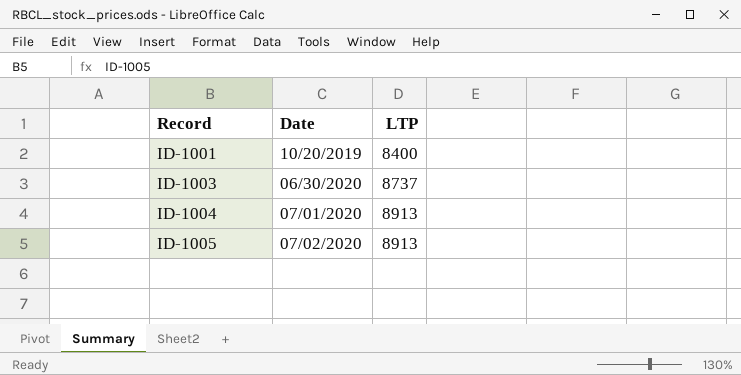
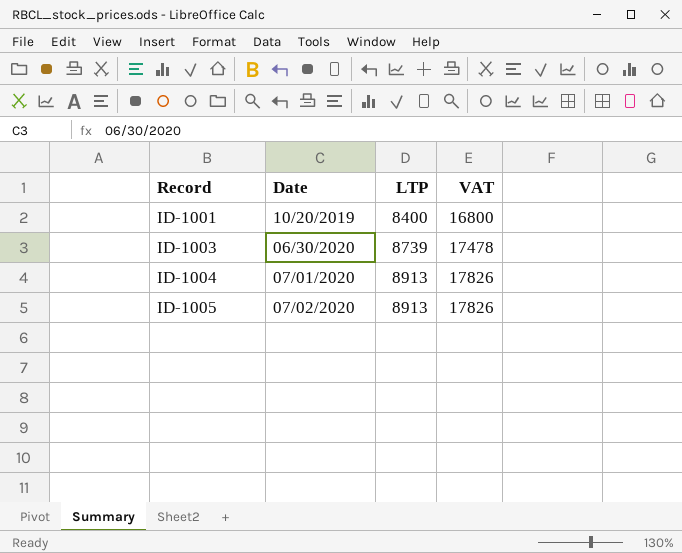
column VAT | formula: none -> [LTP] * 2
ID-1003 | LTP: 8737 -> 8739

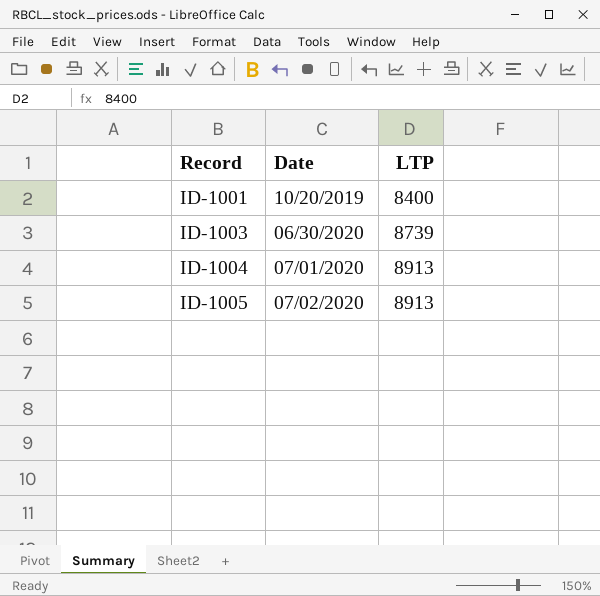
column VAT | formula: [LTP] * 2 -> none

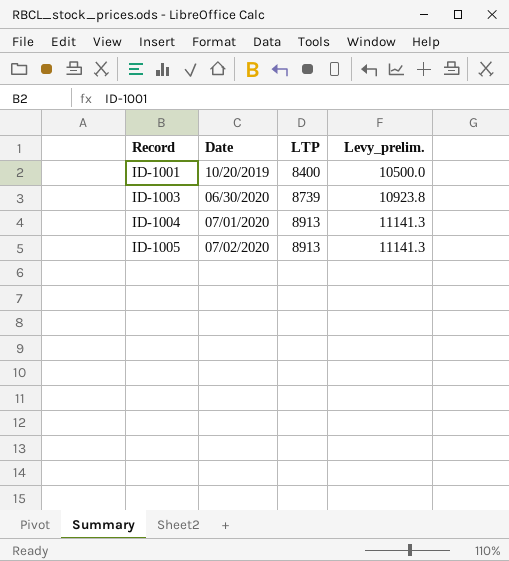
column Levy_prelim. | formula: none -> [LTP] * 1.25

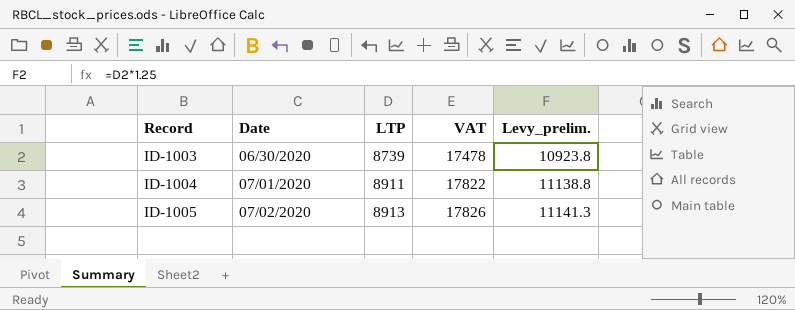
column VAT | formula: none -> [LTP] * 2
row ID-1001: 10/20/2019 | 8400 | 10500.0 -> none
ID-1004 | LTP: 8913 -> 8911
ID-1004 | Levy_prelim.: 11141.3 -> 11138.8

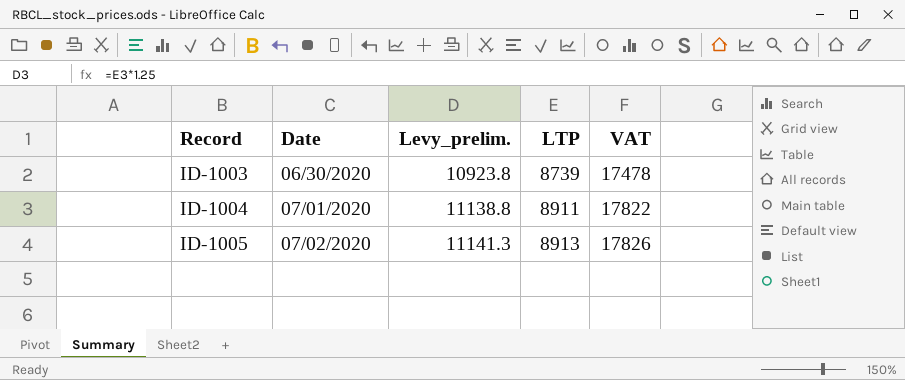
column Levy_prelim. | position: 5 -> 3

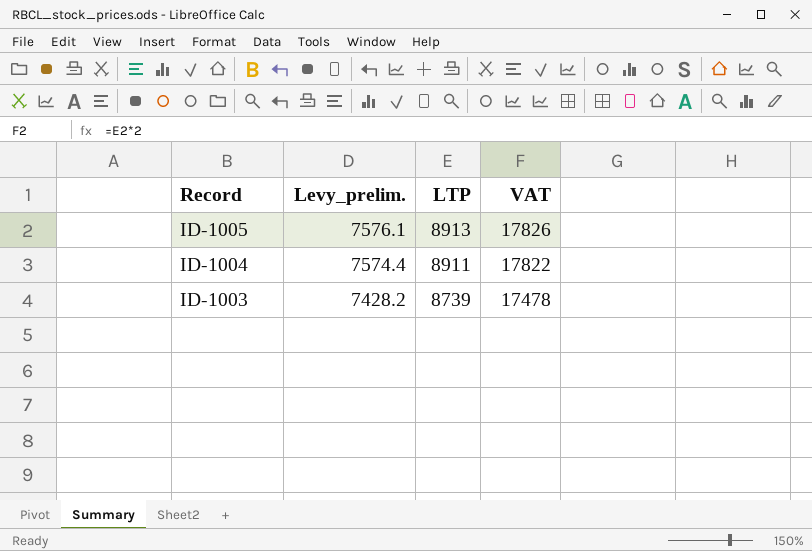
row order: Record ascending -> Record descending
column Date | position: 2 -> none
column Levy_prelim. | formula: [LTP] * 1.25 -> [LTP] * 0.85

